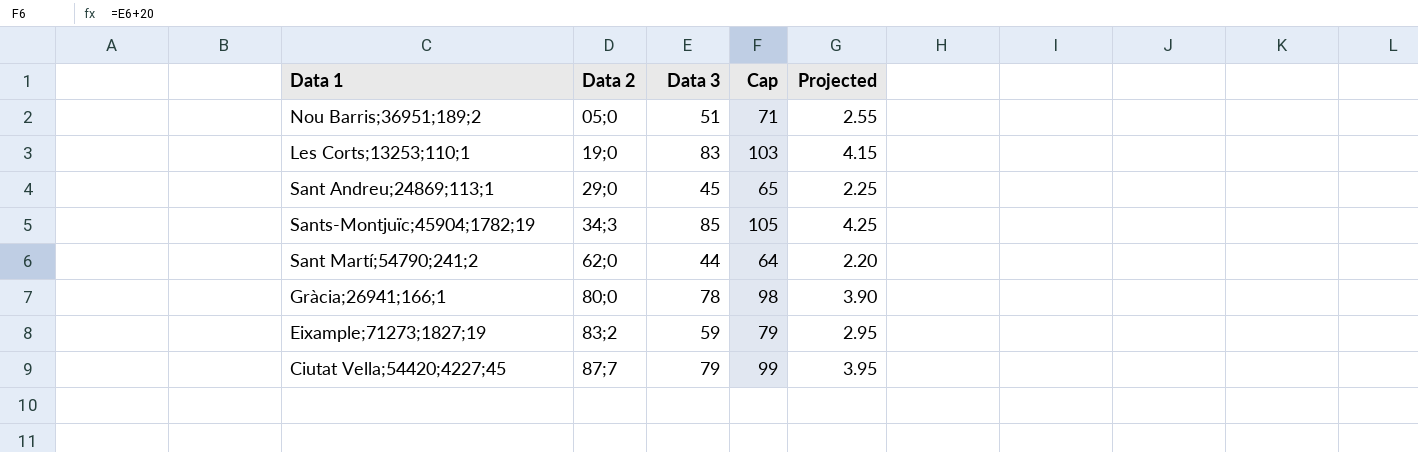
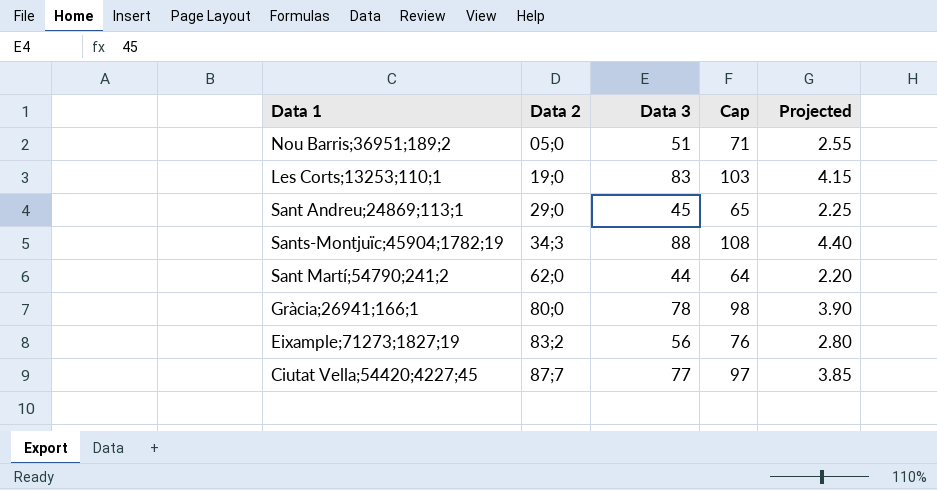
Sants-Montjuïc;45904;1782;19 | Data 3: 85 -> 88
Sants-Montjuïc;45904;1782;19 | Cap: 105 -> 108
Sants-Montjuïc;45904;1782;19 | Projected: 4.25 -> 4.40
Eixample;71273;1827;19 | Data 3: 59 -> 56
Eixample;71273;1827;19 | Cap: 79 -> 76
Eixample;71273;1827;19 | Projected: 2.95 -> 2.80
Ciutat Vella;54420;4227;45 | Data 3: 79 -> 77
Ciutat Vella;54420;4227;45 | Cap: 99 -> 97
Ciutat Vella;54420;4227;45 | Projected: 3.95 -> 3.85

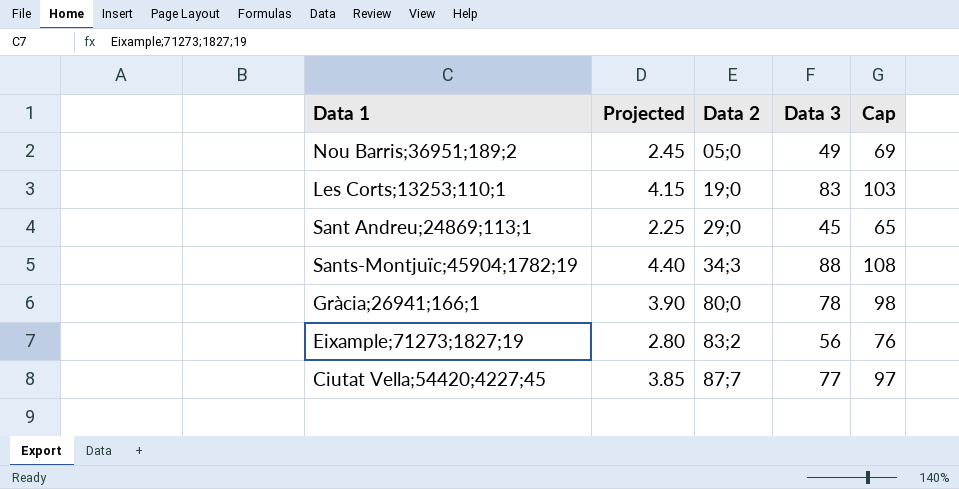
column Projected | position: 5 -> 2
row Sant Martí;54790;241;2: 62;0 | 44 | 64 | 2.20 -> none
Nou Barris;36951;189;2 | Projected: 2.55 -> 2.45
Nou Barris;36951;189;2 | Data 3: 51 -> 49
Nou Barris;36951;189;2 | Cap: 71 -> 69

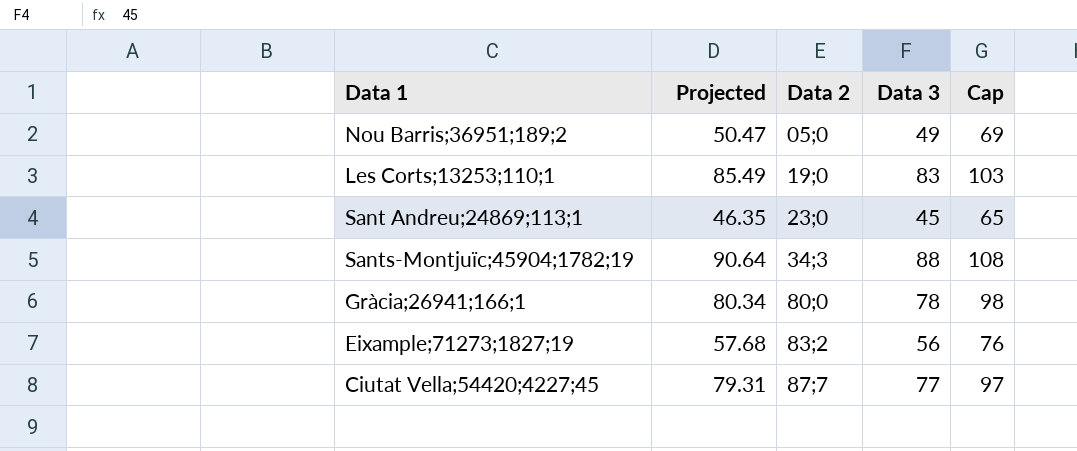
column Projected | formula: [Data 3] * 0.05 -> [Data 3] * 1.03
Sant Andreu;24869;113;1 | Data 2: 29;0 -> 23;0

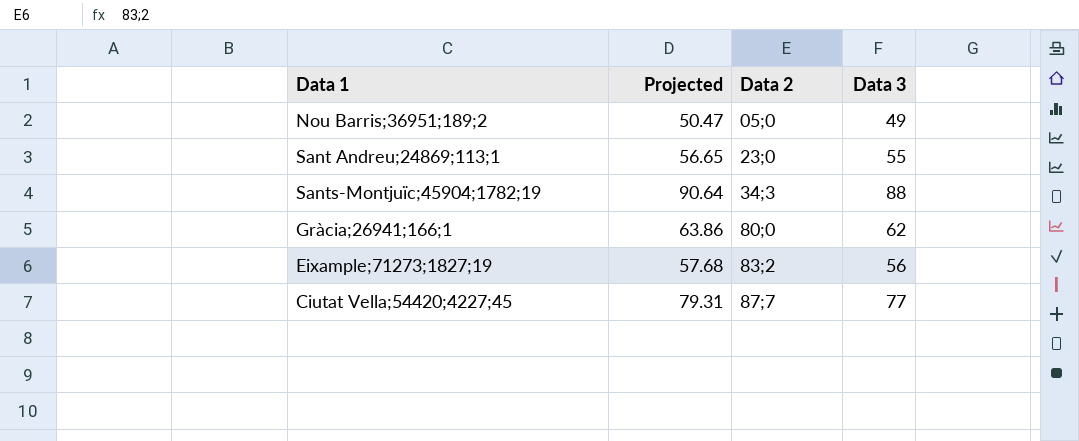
column Cap | formula: [Data 3] + 20 -> none
row Les Corts;13253;110;1: 85.49 | 19;0 | 83 | 103 -> none
Sant Andreu;24869;113;1 | Projected: 46.35 -> 56.65
Sant Andreu;24869;113;1 | Data 3: 45 -> 55
Gràcia;26941;166;1 | Projected: 80.34 -> 63.86
Gràcia;26941;166;1 | Data 3: 78 -> 62

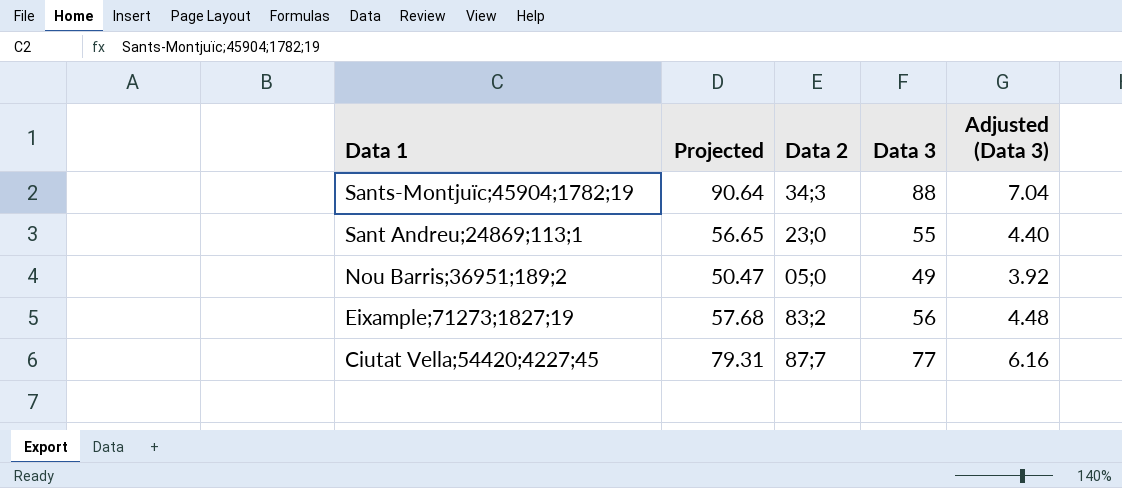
row order: Data 2 ascending -> Data 1 descending
column Adjusted (Data 3) | formula: none -> [Data 3] * 0.08
row Gràcia;26941;166;1: 63.86 | 80;0 | 62 -> none

